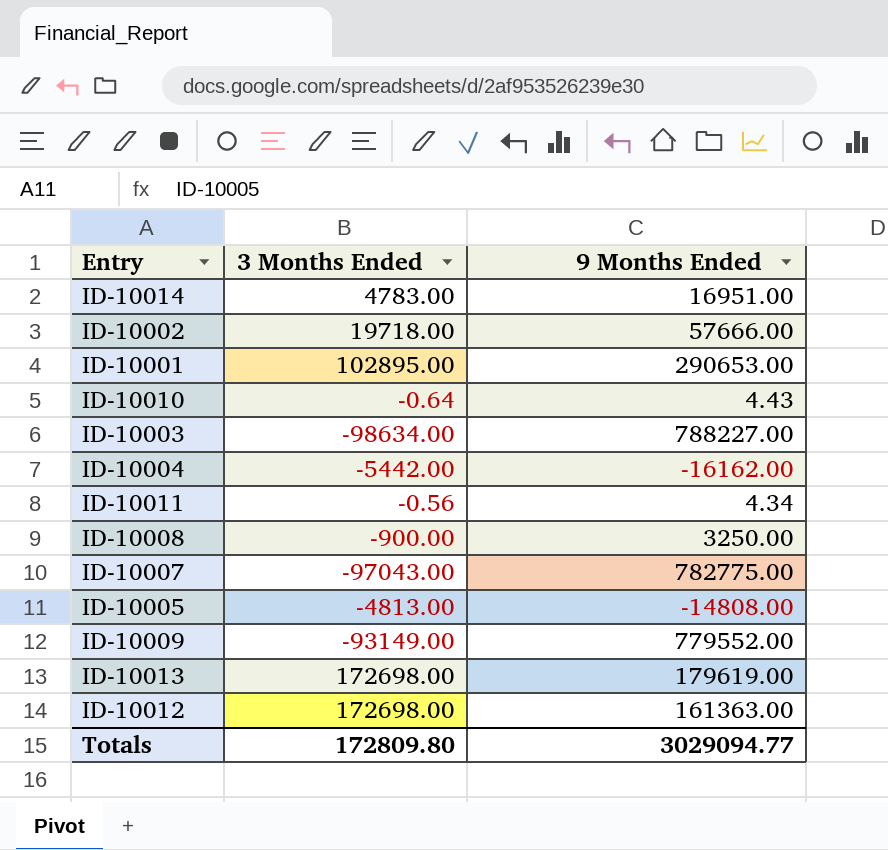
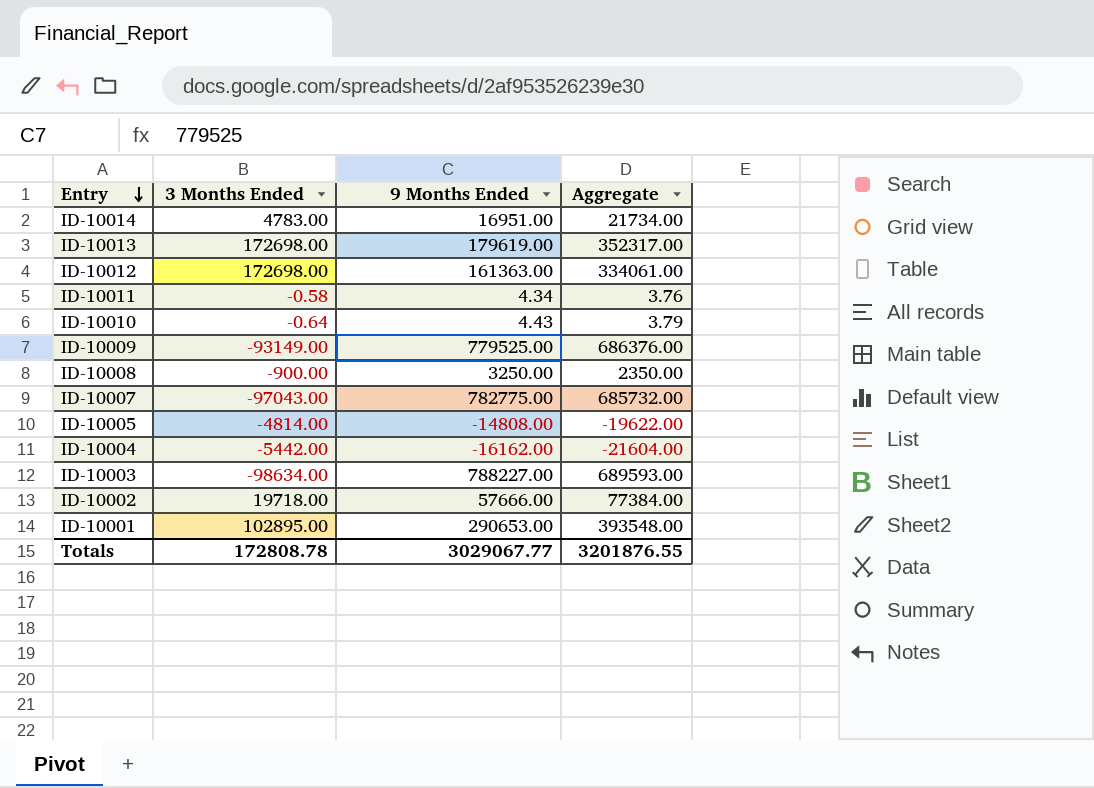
row order: none -> Entry descending
column Aggregate | formula: none -> [3 Months Ended] + [9 Months Ended]
ID-10011 | 3 Months Ended: -0.56 -> -0.58
ID-10009 | 9 Months Ended: 779552.00 -> 779525.00
ID-10005 | 3 Months Ended: -4813.00 -> -4814.00
Totals | 3 Months Ended: 172809.80 -> 172808.78
Totals | 9 Months Ended: 3029094.77 -> 3029067.77

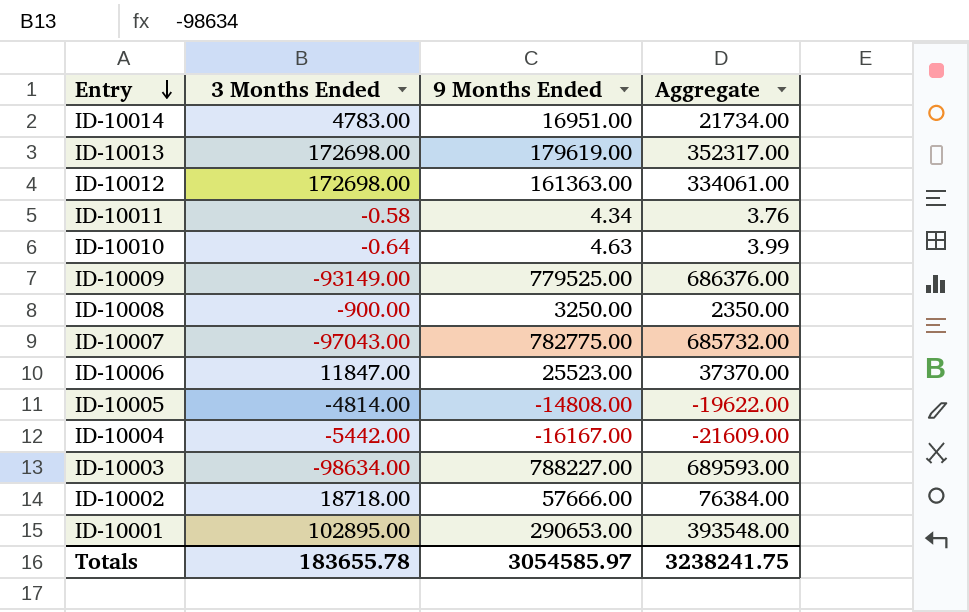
ID-10010 | 9 Months Ended: 4.43 -> 4.63
ID-10010 | Aggregate: 3.79 -> 3.99
row ID-10006: none -> 11847.00 | 25523.00 | 37370.00
ID-10004 | 9 Months Ended: -16162.00 -> -16167.00
ID-10004 | Aggregate: -21604.00 -> -21609.00
ID-10002 | 3 Months Ended: 19718.00 -> 18718.00
ID-10002 | Aggregate: 77384.00 -> 76384.00
Totals | 3 Months Ended: 172808.78 -> 183655.78
Totals | 9 Months Ended: 3029067.77 -> 3054585.97
Totals | Aggregate: 3201876.55 -> 3238241.75

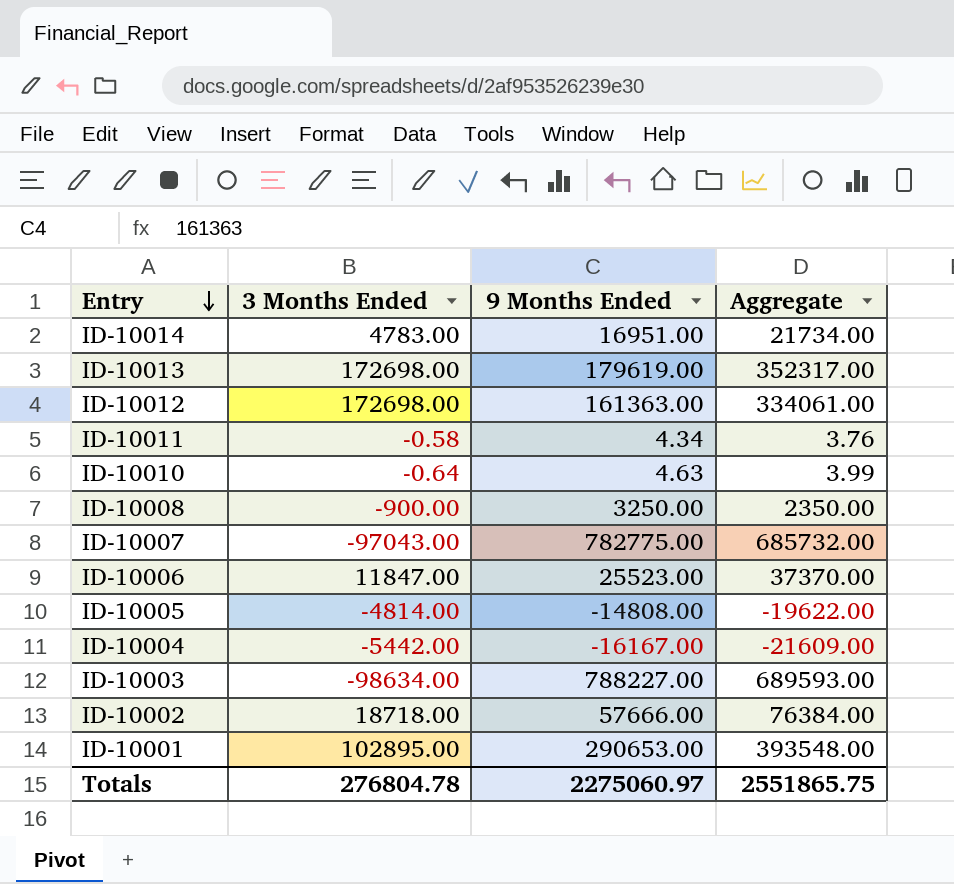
row ID-10009: -93149.00 | 779525.00 | 686376.00 -> none
Totals | 3 Months Ended: 183655.78 -> 276804.78
Totals | 9 Months Ended: 3054585.97 -> 2275060.97
Totals | Aggregate: 3238241.75 -> 2551865.75

